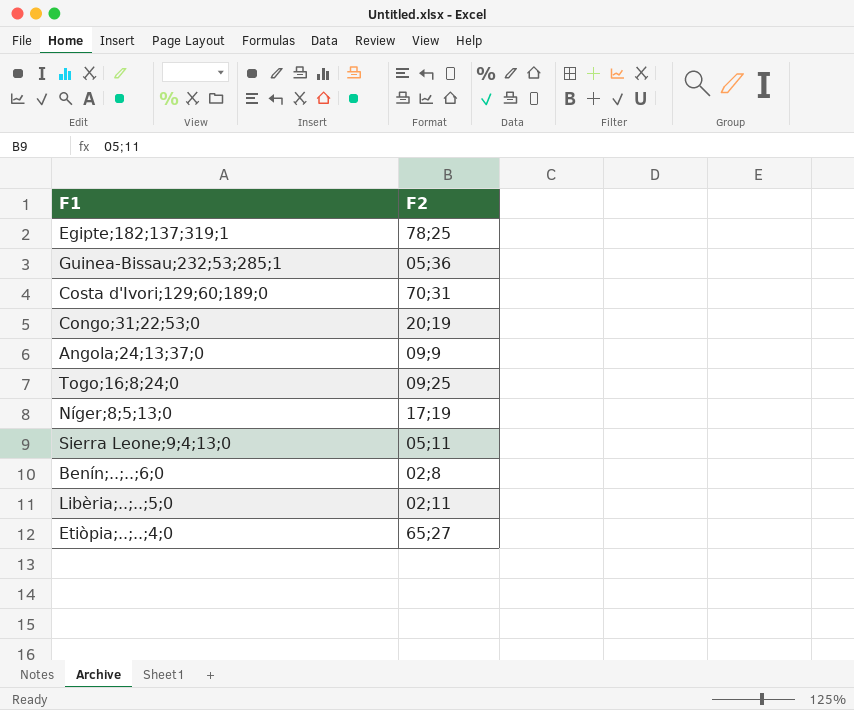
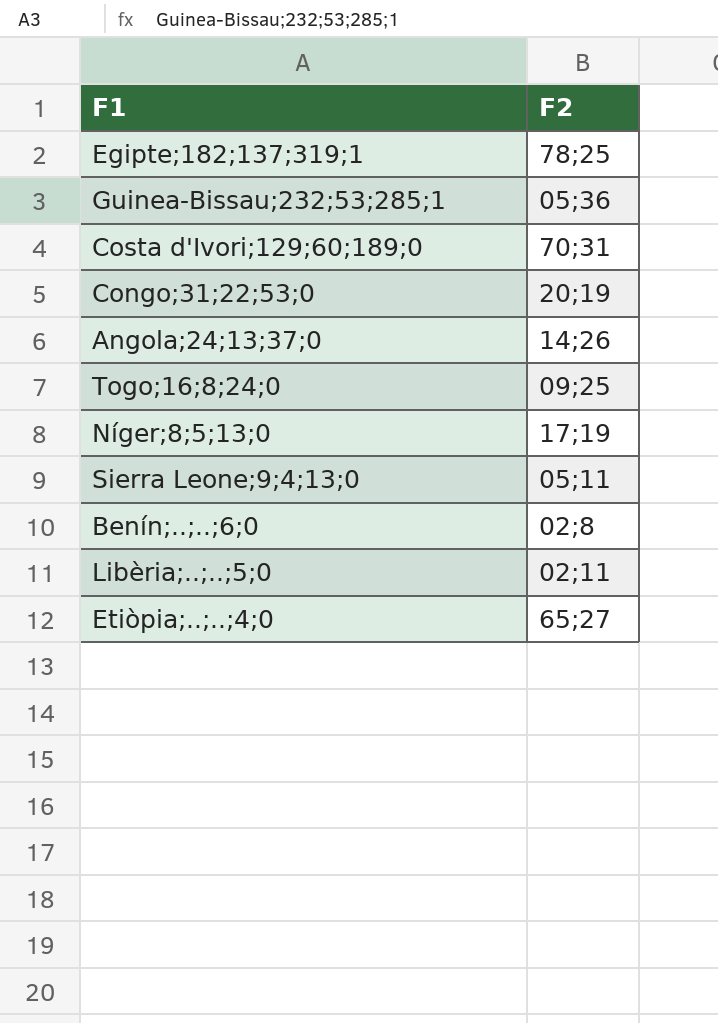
Angola;24;13;37;0 | F2: 09;9 -> 14;26

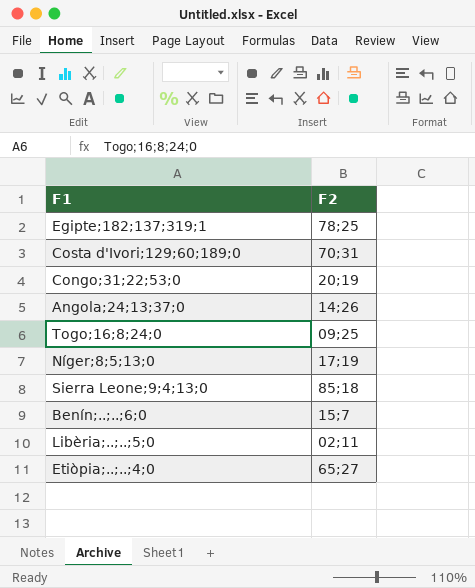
row Guinea-Bissau;232;53;285;1: 05;36 -> none
Sierra Leone;9;4;13;0 | F2: 05;11 -> 85;18
Benín;..;..;6;0 | F2: 02;8 -> 15;7

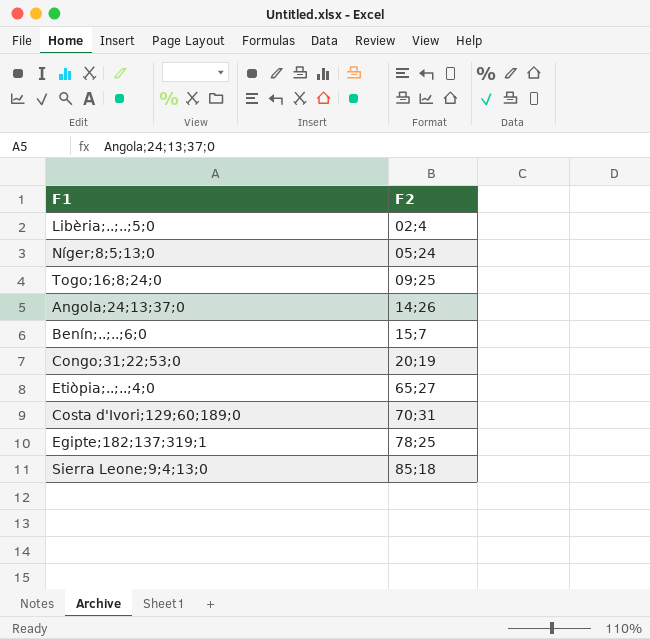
row order: none -> F2 ascending
Libèria;..;..;5;0 | F2: 02;11 -> 02;4
Níger;8;5;13;0 | F2: 17;19 -> 05;24

